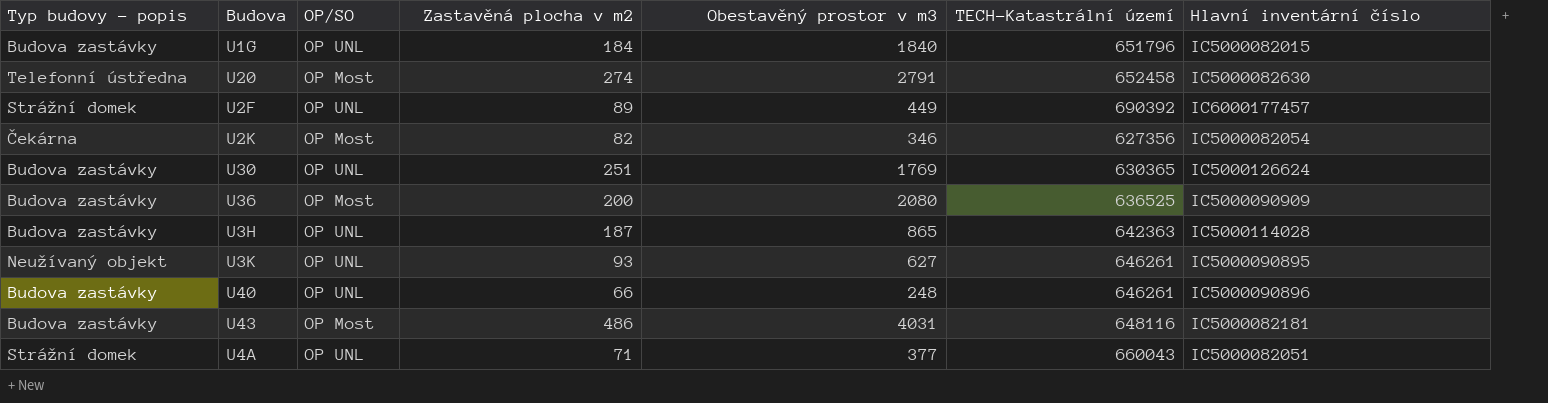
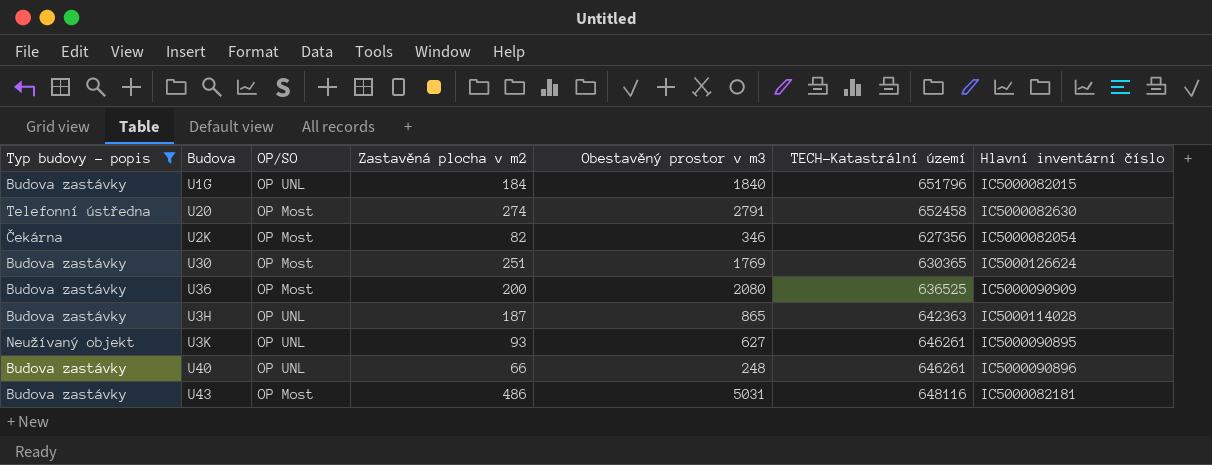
filter: none -> Typ budovy - popis != Strážní domek
U30 | OP/SO: OP UNL -> OP Most
U43 | Obestavěný prostor v m3: 4031 -> 5031

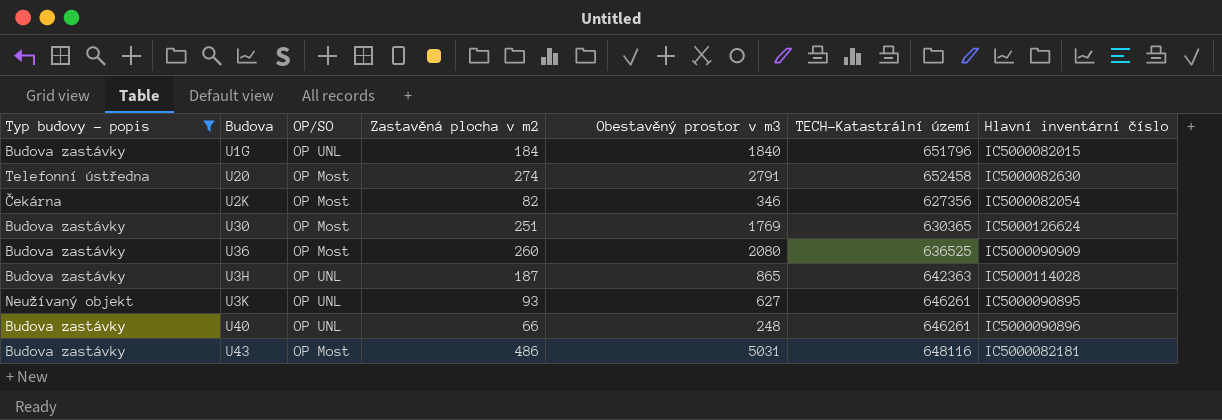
U36 | Zastavěná plocha v m2: 200 -> 260

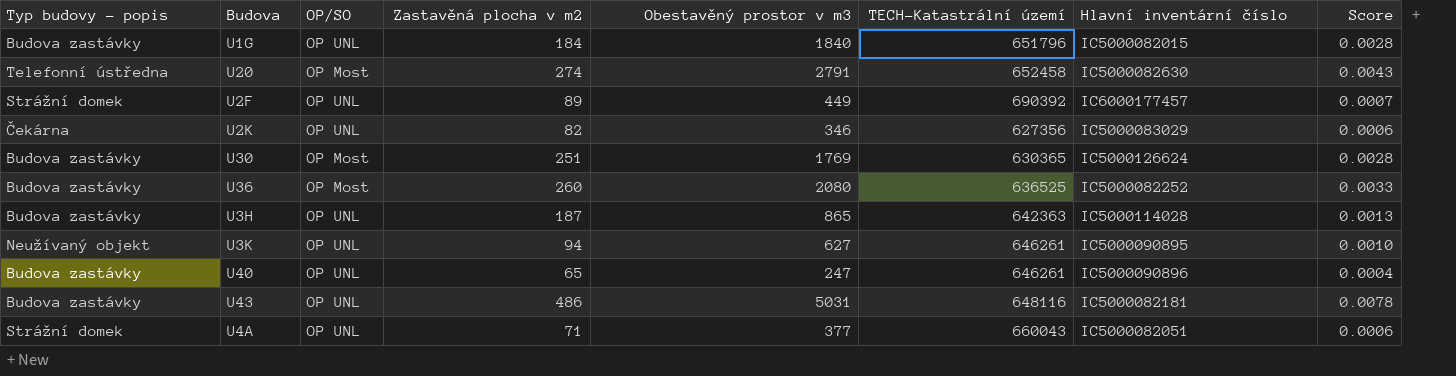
filter: Typ budovy - popis != Strážní domek -> none
column Score | formula: none -> [Obestavěný prostor v m3] / [TECH-Katastrální území]
U2K | OP/SO: OP Most -> OP UNL
U2K | Hlavní inventární číslo: IC5000082054 -> IC5000083029
U36 | Hlavní inventární číslo: IC5000090909 -> IC5000082252
U3K | Zastavěná plocha v m2: 93 -> 94
U40 | Zastavěná plocha v m2: 66 -> 65
U40 | Obestavěný prostor v m3: 248 -> 247
U43 | OP/SO: OP Most -> OP UNL

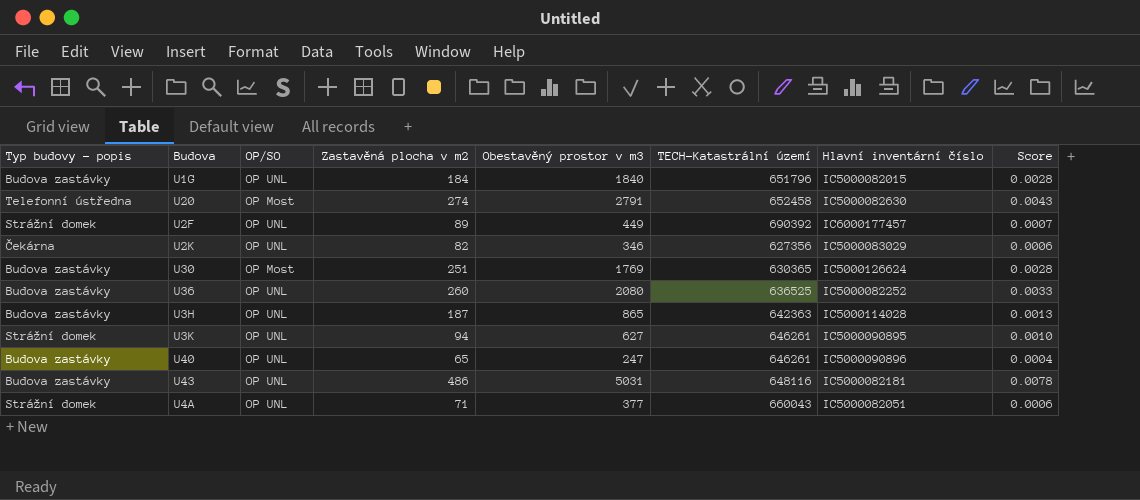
U36 | OP/SO: OP Most -> OP UNL
U3K | Typ budovy - popis: Neužívaný objekt -> Strážní domek

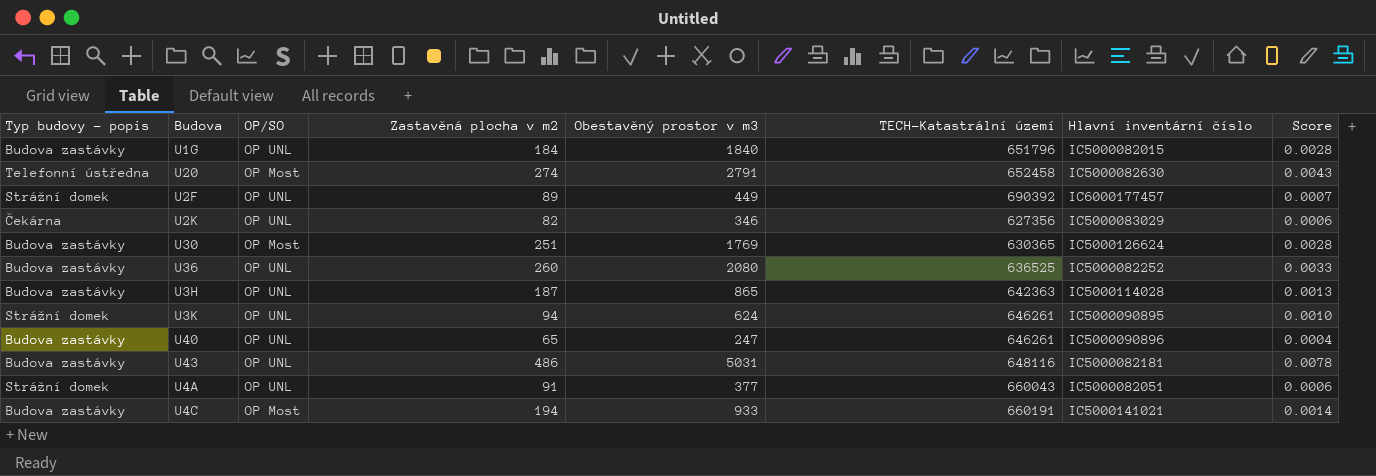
U3K | Obestavěný prostor v m3: 627 -> 624
U4A | Zastavěná plocha v m2: 71 -> 91
row U4C: none -> Budova zastávky | OP Most | 194 | 933 | 660191 | IC5000141021 | 0.0014

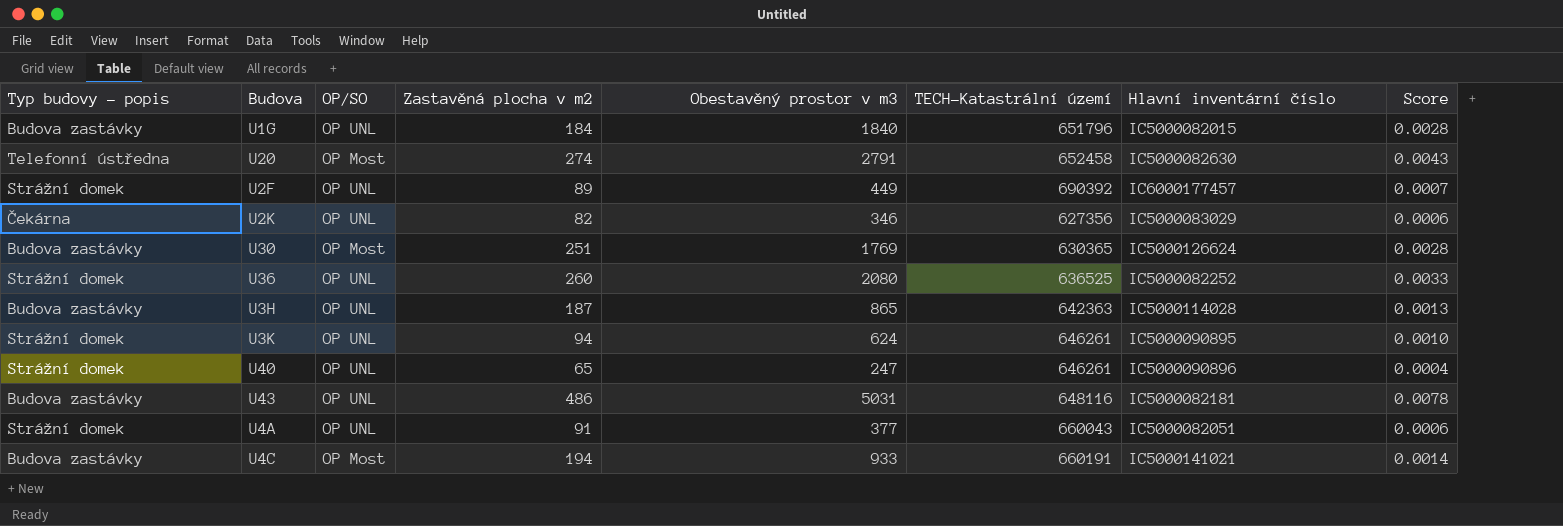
U36 | Typ budovy - popis: Budova zastávky -> Strážní domek
U40 | Typ budovy - popis: Budova zastávky -> Strážní domek

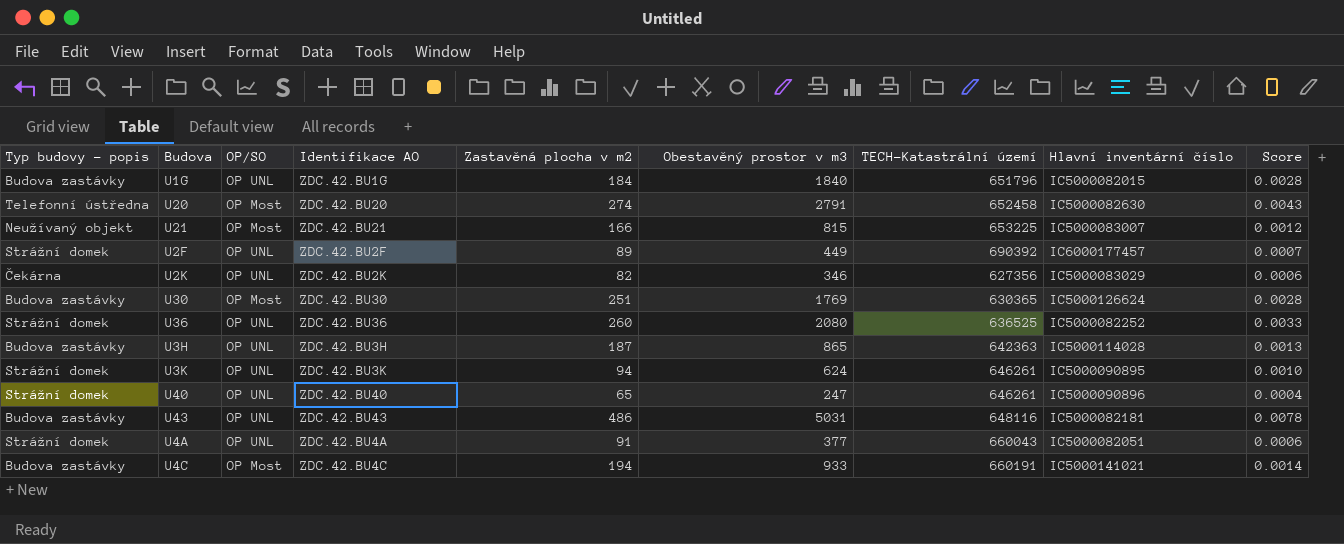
column Identifikace AO | position: none -> 4
row U21: none -> Neužívaný objekt | OP Most | ZDC.42.BU21 | 166 | 815 | 653225 | IC5000083007 | 0.0012

